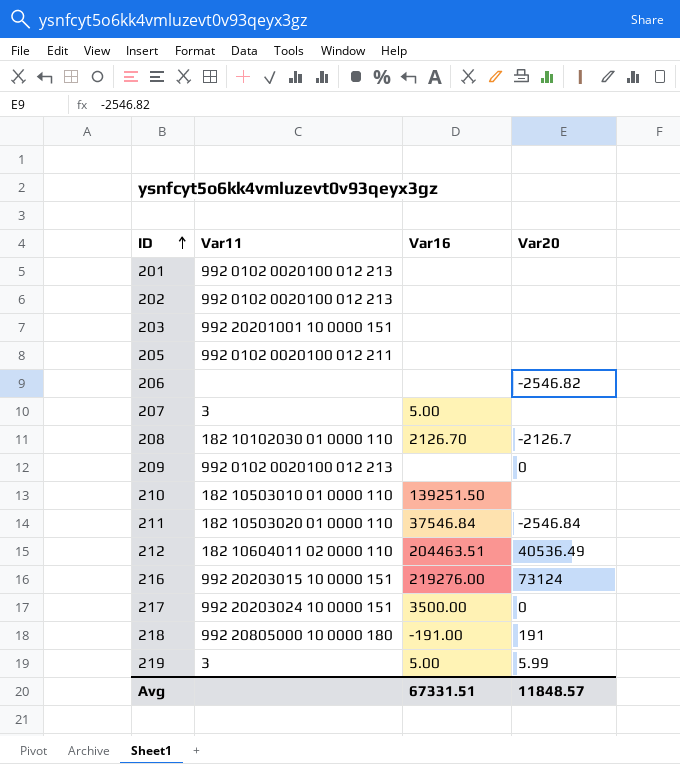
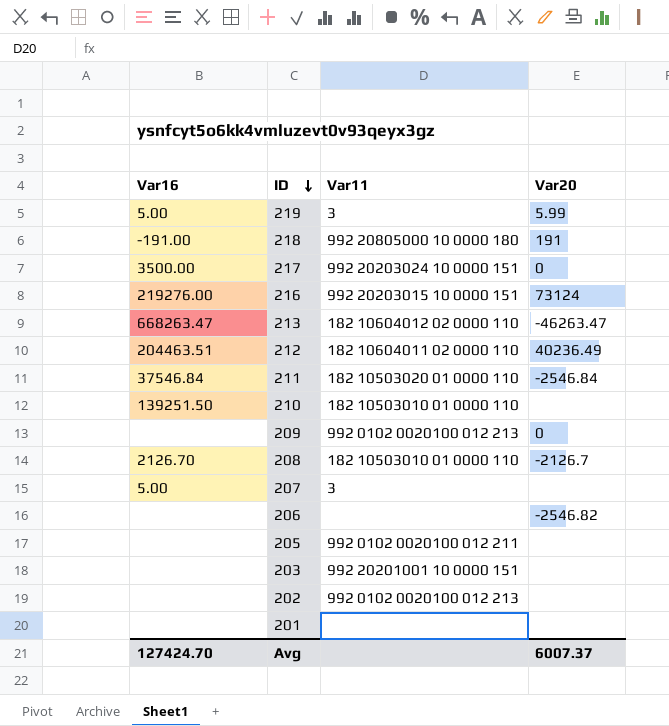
row order: ID ascending -> ID descending
column Var16 | position: 3 -> 1
row 213: none -> 668263.47 | 182 10604012 02 0000 110 | -46263.47
212 | Var20: 40536.49 -> 40236.49
208 | Var11: 182 10102030 01 0000 110 -> 182 10503010 01 0000 110
201 | Var11: 992 0102 0020100 012 213 -> none
Avg | Var16: 67331.51 -> 127424.70
Avg | Var20: 11848.57 -> 6007.37

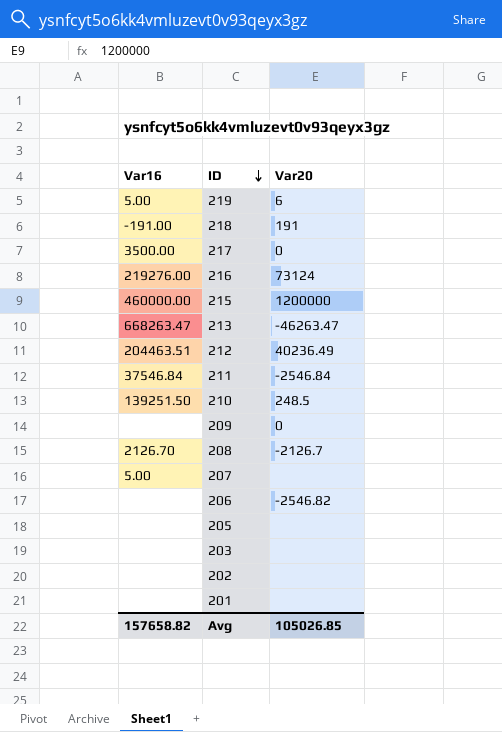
column Var11 | position: 3 -> none
219 | Var20: 5.99 -> 6
row 215: none -> 460000.00 | 1200000
210 | Var20: none -> 248.5
Avg | Var16: 127424.70 -> 157658.82
Avg | Var20: 6007.37 -> 105026.85

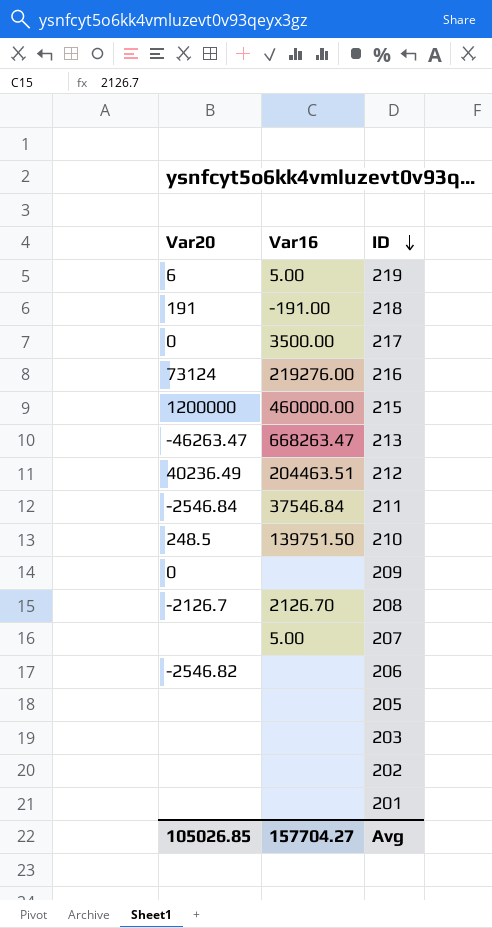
column Var20 | position: 3 -> 1
210 | Var16: 139251.50 -> 139751.50
Avg | Var16: 157658.82 -> 157704.27

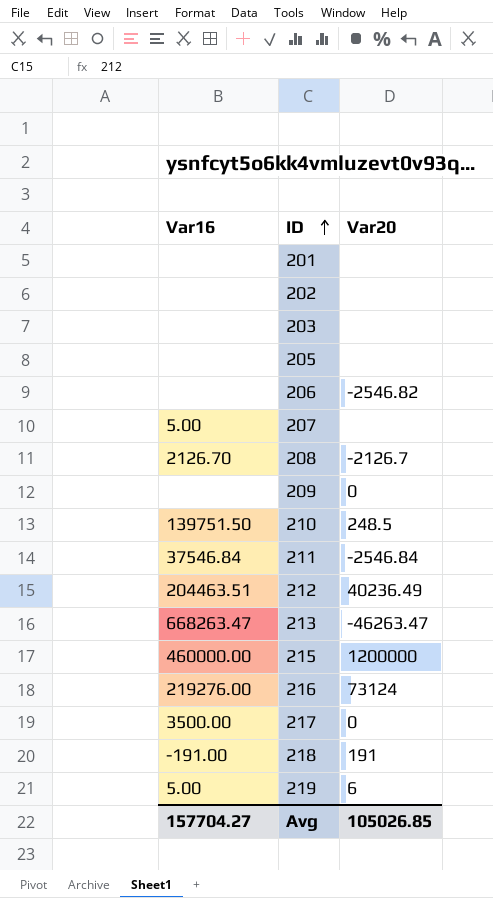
row order: ID descending -> ID ascending
column Var20 | position: 1 -> 3

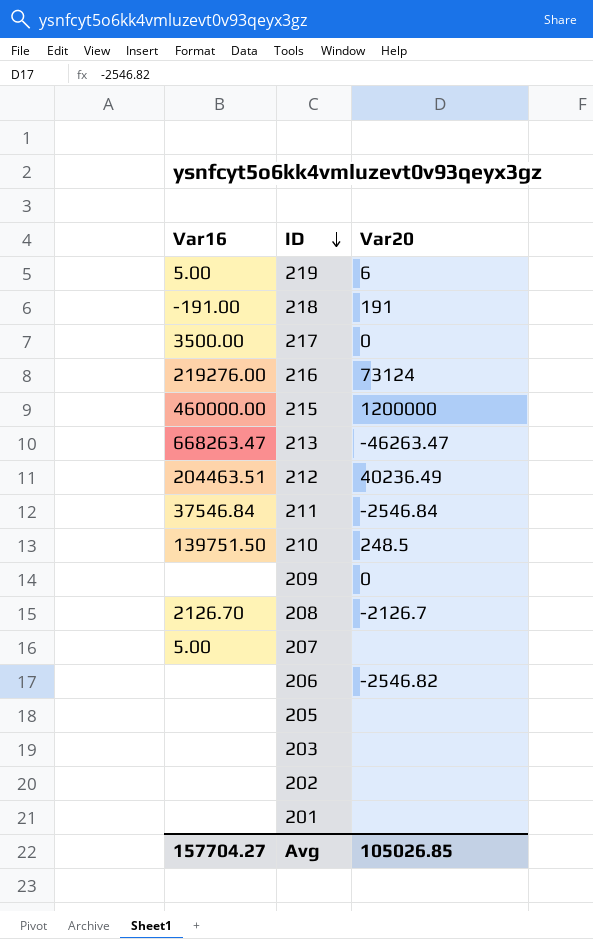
row order: ID ascending -> ID descending

